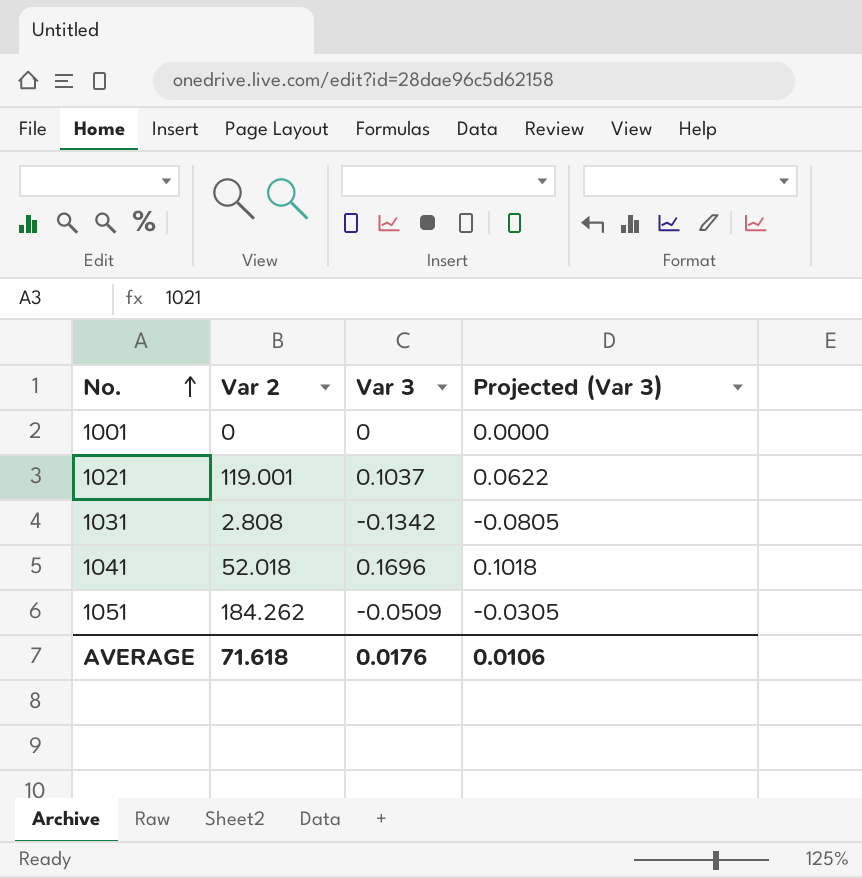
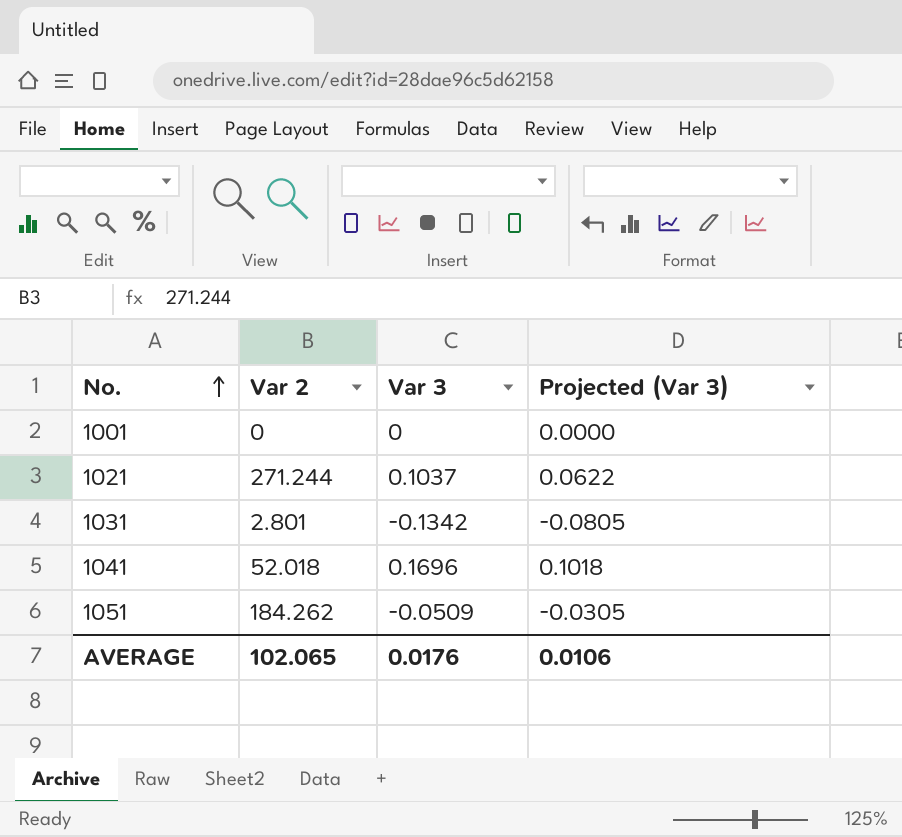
1021 | Var 2: 119.001 -> 271.244
1031 | Var 2: 2.808 -> 2.801
AVERAGE | Var 2: 71.618 -> 102.065

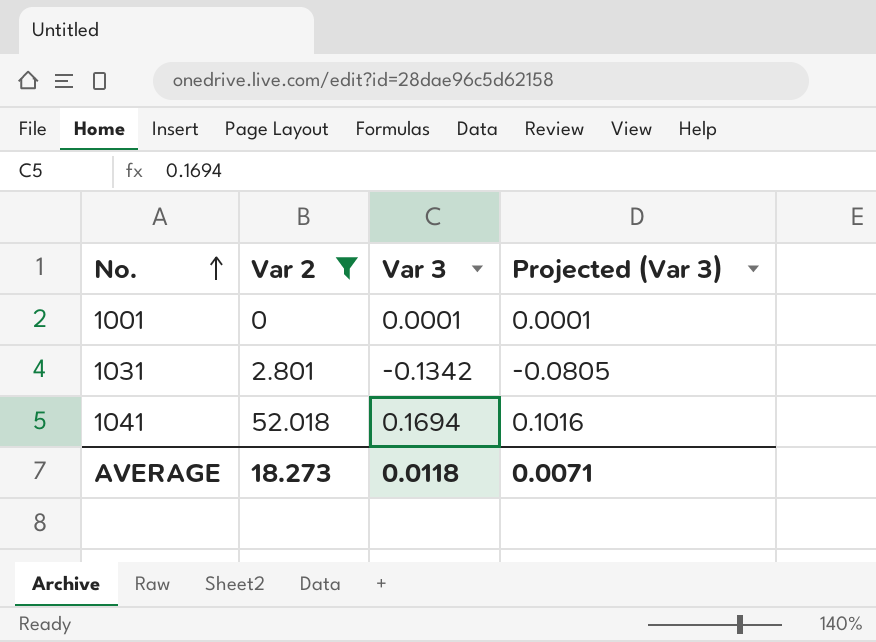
filter: none -> Var 2 <= 52.018
1001 | Var 3: 0 -> 0.0001
1001 | Projected (Var 3): 0.0000 -> 0.0001
1041 | Var 3: 0.1696 -> 0.1694
1041 | Projected (Var 3): 0.1018 -> 0.1016
AVERAGE | Var 2: 102.065 -> 18.273
AVERAGE | Var 3: 0.0176 -> 0.0118
AVERAGE | Projected (Var 3): 0.0106 -> 0.0071

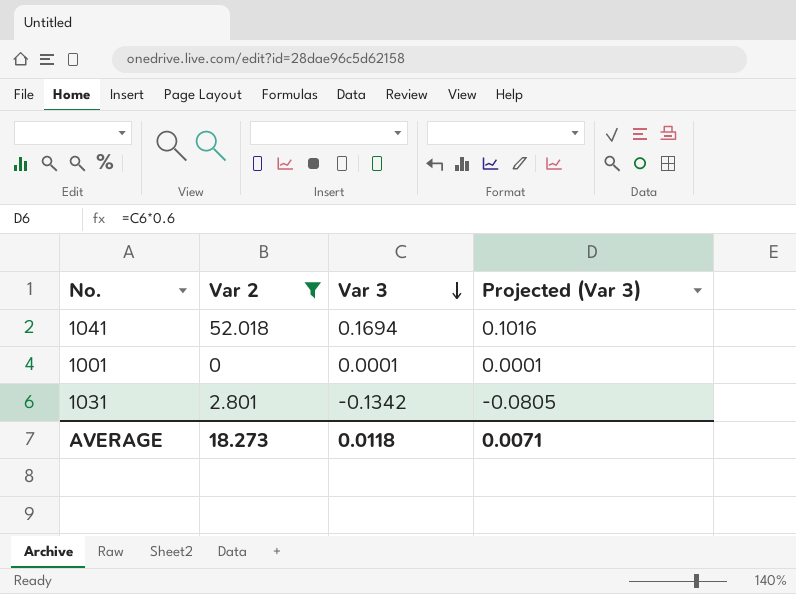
row order: No. ascending -> Var 3 descending

